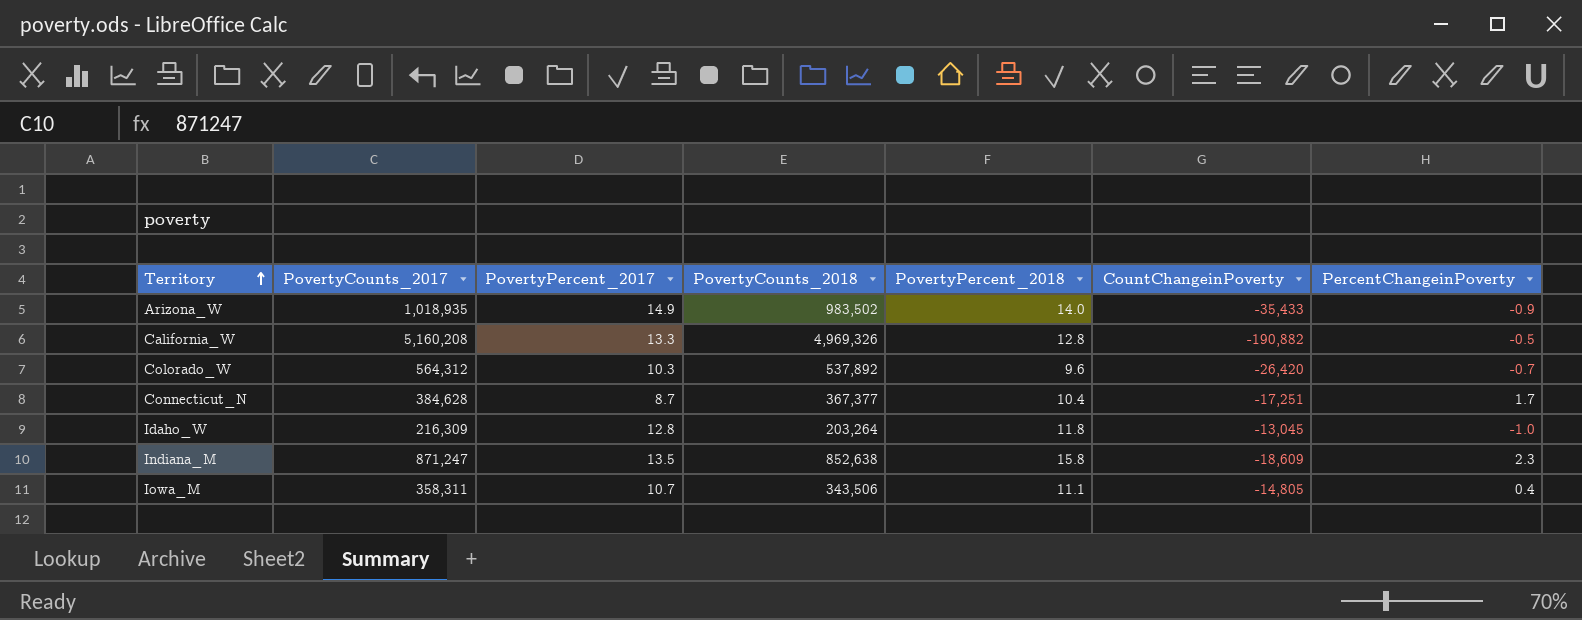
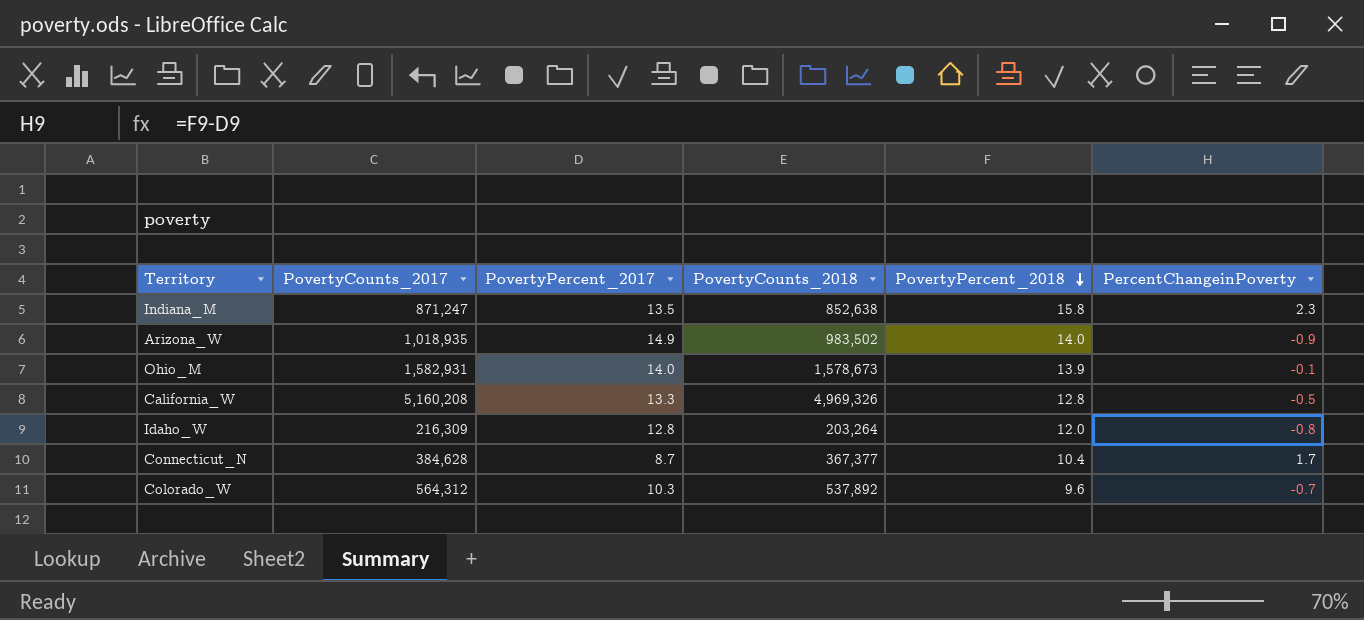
row order: Territory ascending -> PovertyPercent_2018 descending
column CountChangeinPoverty | formula: [PovertyCounts_2018] - [PovertyCounts_2017] -> none
row Iowa_M: 358,311 | 10.7 | 343,506 | 11.1 | -14,805 | 0.4 -> none
row Ohio_M: none -> 1,582,931 | 14.0 | 1,578,673 | 13.9 | -0.1
Idaho_W | PovertyPercent_2018: 11.8 -> 12.0
Idaho_W | PercentChangeinPoverty: -1.0 -> -0.8

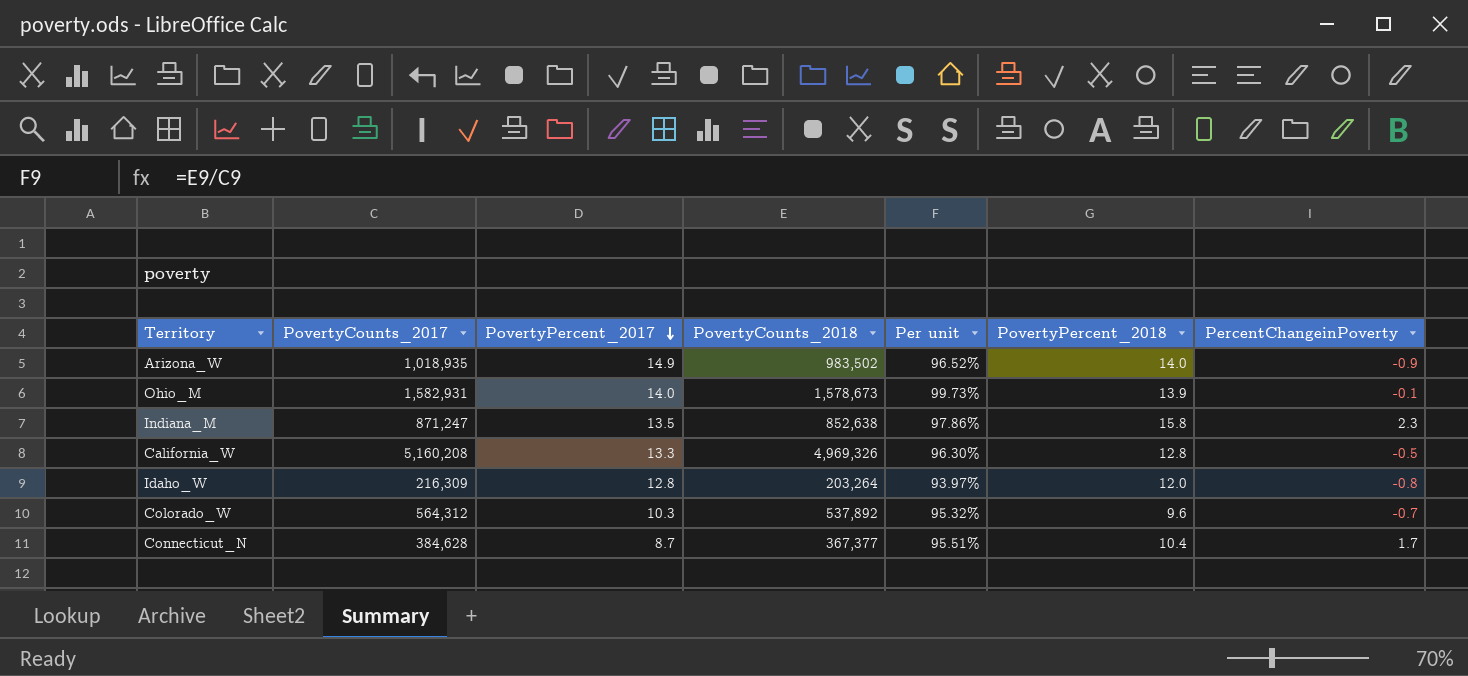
row order: PovertyPercent_2018 descending -> PovertyPercent_2017 descending
column Per unit | formula: none -> [PovertyCounts_2018] / [PovertyCounts_2017]

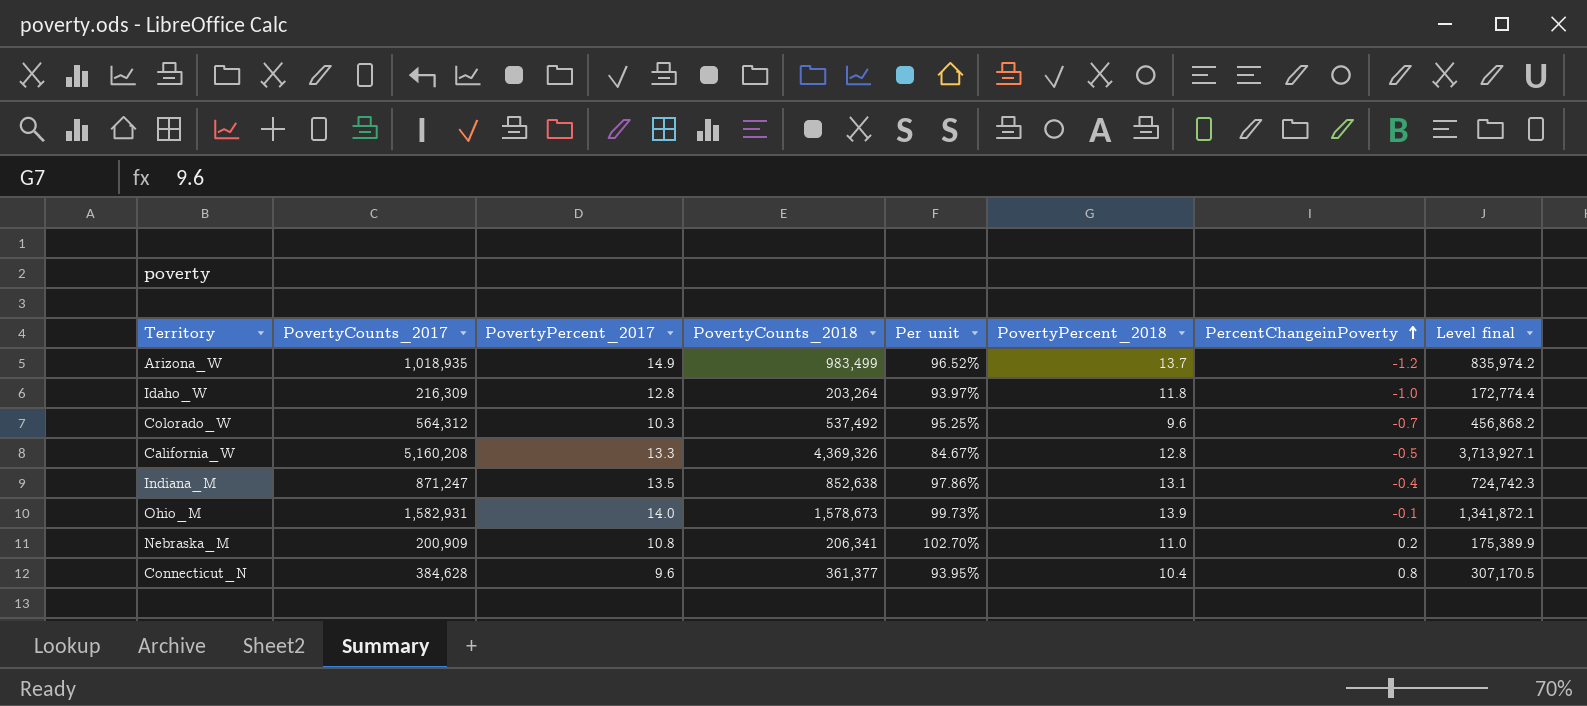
row order: PovertyPercent_2017 descending -> PercentChangeinPoverty ascending
column Level final | formula: none -> [PovertyCounts_2018] * 0.85
Arizona_W | PovertyCounts_2018: 983,502 -> 983,499
Arizona_W | PovertyPercent_2018: 14.0 -> 13.7
Arizona_W | PercentChangeinPoverty: -0.9 -> -1.2
Idaho_W | PovertyPercent_2018: 12.0 -> 11.8
Idaho_W | PercentChangeinPoverty: -0.8 -> -1.0
Colorado_W | PovertyCounts_2018: 537,892 -> 537,492
Colorado_W | Per unit: 95.32% -> 95.25%
California_W | PovertyCounts_2018: 4,969,326 -> 4,369,326
California_W | Per unit: 96.30% -> 84.67%
Indiana_M | PovertyPercent_2018: 15.8 -> 13.1
Indiana_M | PercentChangeinPoverty: 2.3 -> -0.4
row Nebraska_M: none -> 200,909 | 10.8 | 206,341 | 102.70% | 11.0 | 0.2 | 175,389.9
Connecticut_N | PovertyPercent_2017: 8.7 -> 9.6
Connecticut_N | PovertyCounts_2018: 367,377 -> 361,377
Connecticut_N | Per unit: 95.51% -> 93.95%
Connecticut_N | PercentChangeinPoverty: 1.7 -> 0.8

